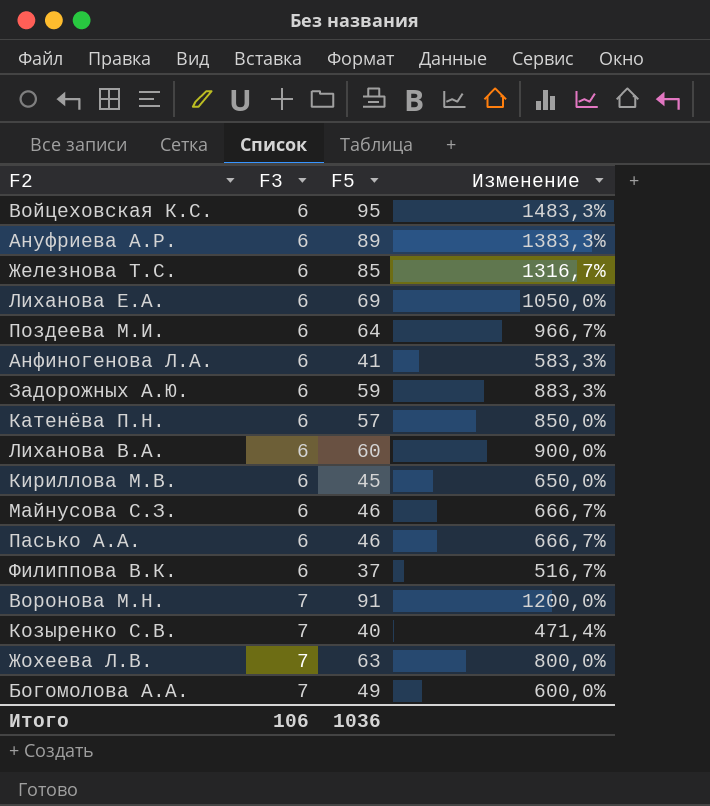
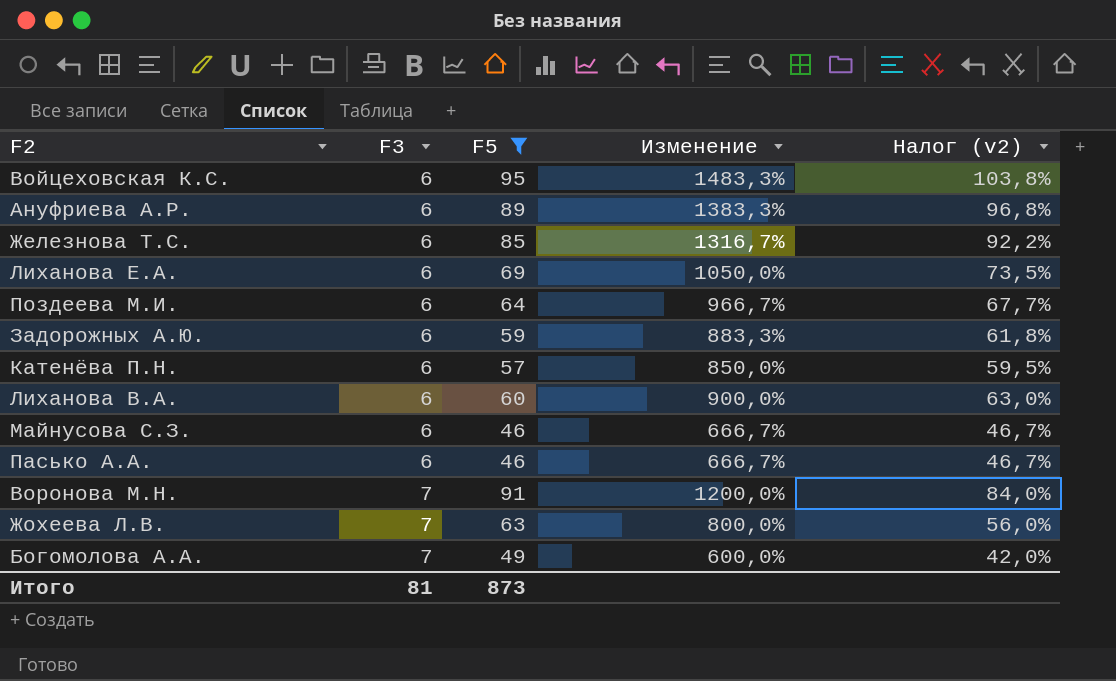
filter: none -> F5 >= 46
column Налог (v2) | formula: none -> [Изменение] * 0,07
Итого | F3: 106 -> 81
Итого | F5: 1036 -> 873

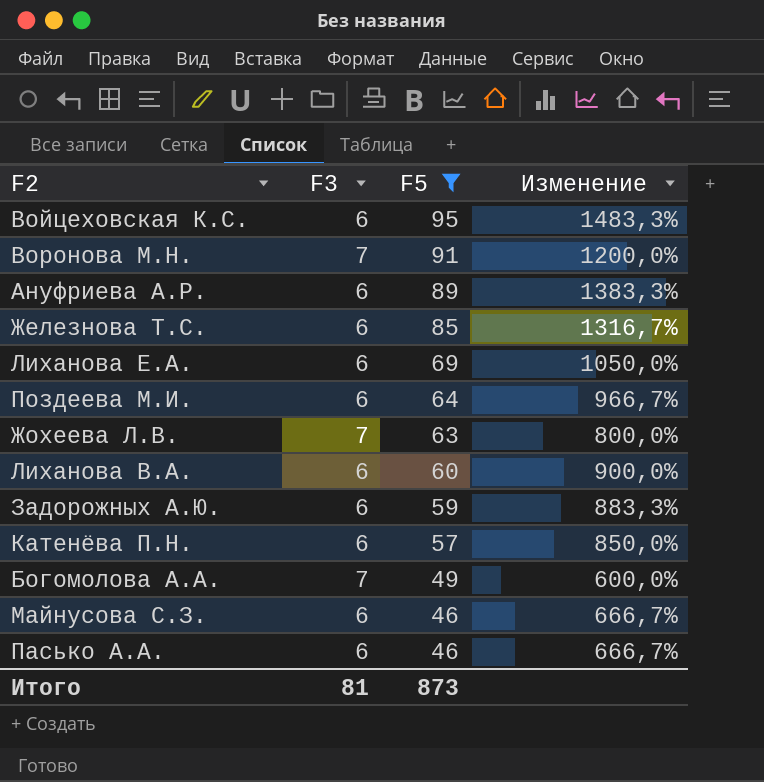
row order: F3 ascending -> F5 descending
column Налог (v2) | formula: [Изменение] * 0,07 -> none

